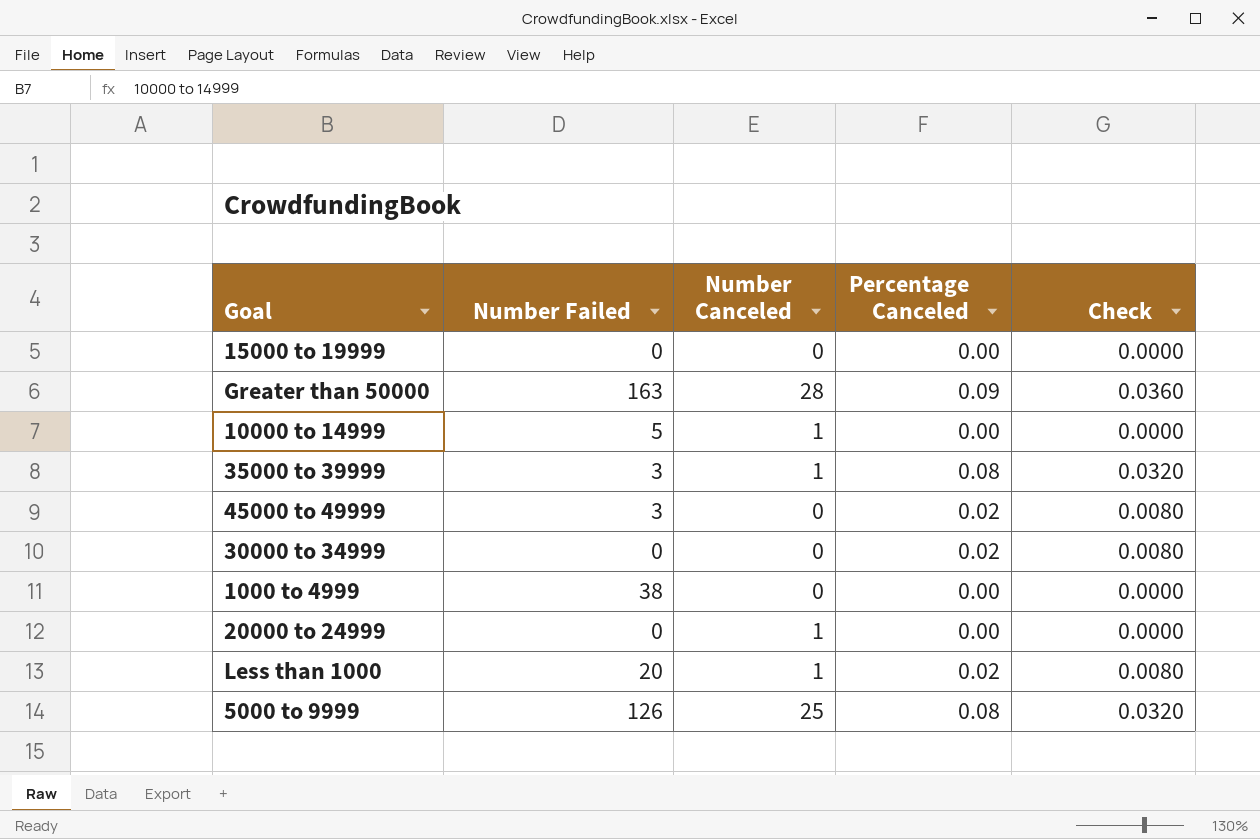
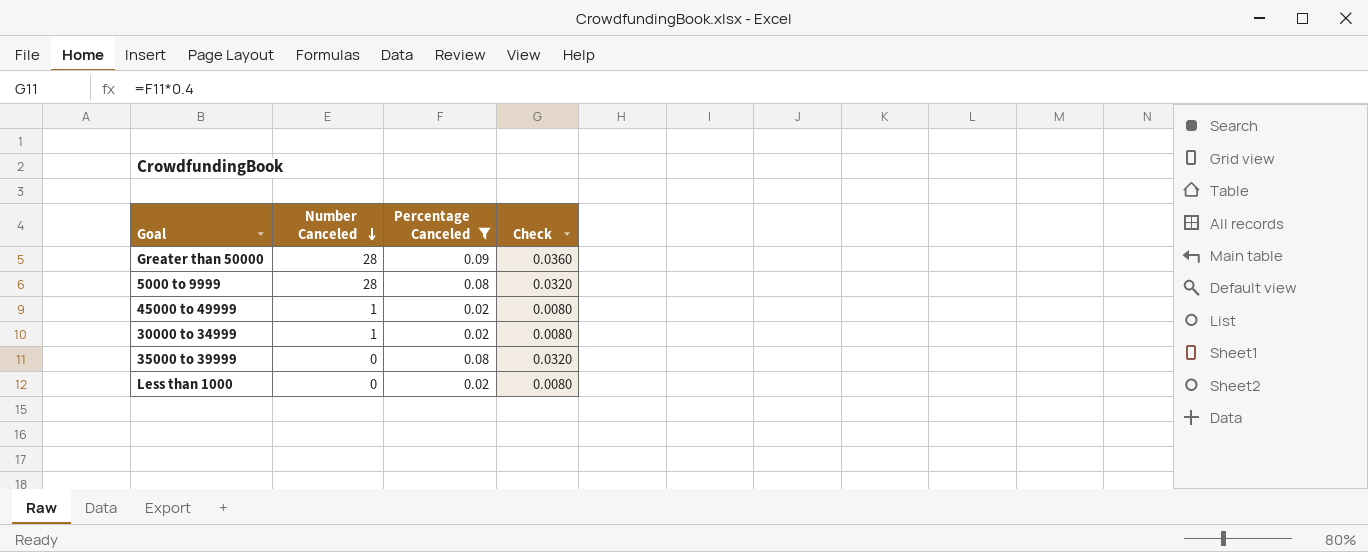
filter: none -> Percentage Canceled != 0.00
row order: none -> Number Canceled descending
column Number Failed | position: 2 -> none
5000 to 9999 | Number Canceled: 25 -> 28
45000 to 49999 | Number Canceled: 0 -> 1
30000 to 34999 | Number Canceled: 0 -> 1
35000 to 39999 | Number Canceled: 1 -> 0
Less than 1000 | Number Canceled: 1 -> 0

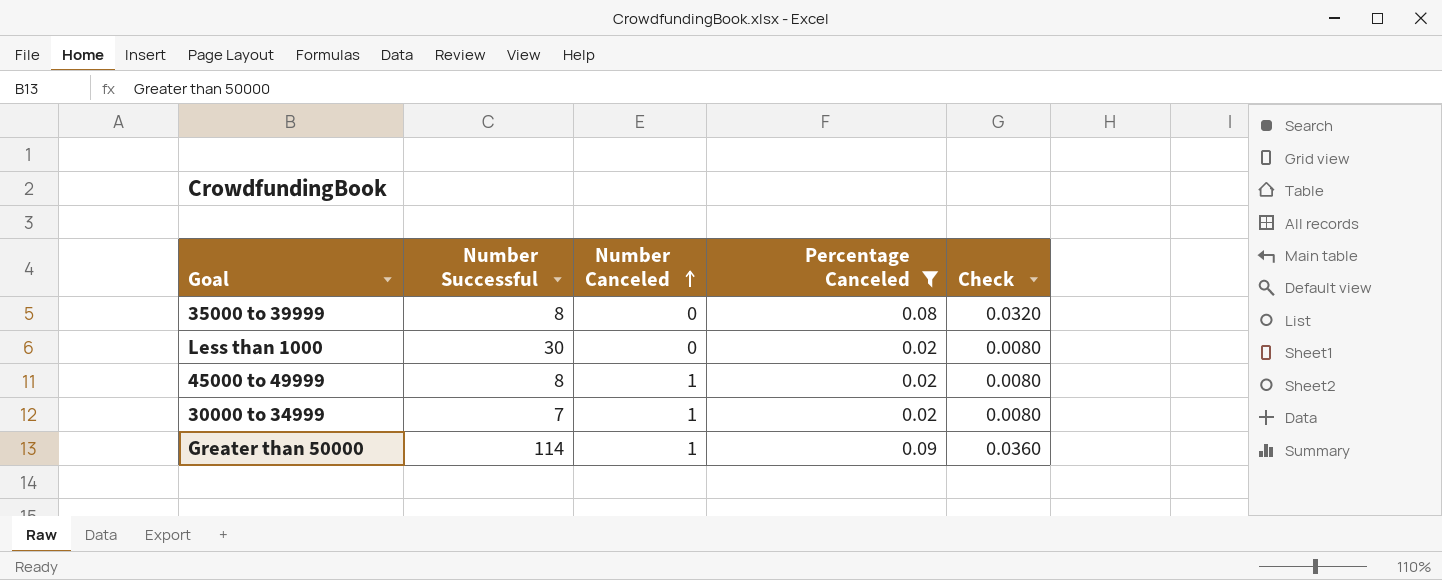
row order: Number Canceled descending -> Number Canceled ascending
column Number Successful | position: none -> 2
row 5000 to 9999: 28 | 0.08 | 0.0320 -> none
Greater than 50000 | Number Canceled: 28 -> 1

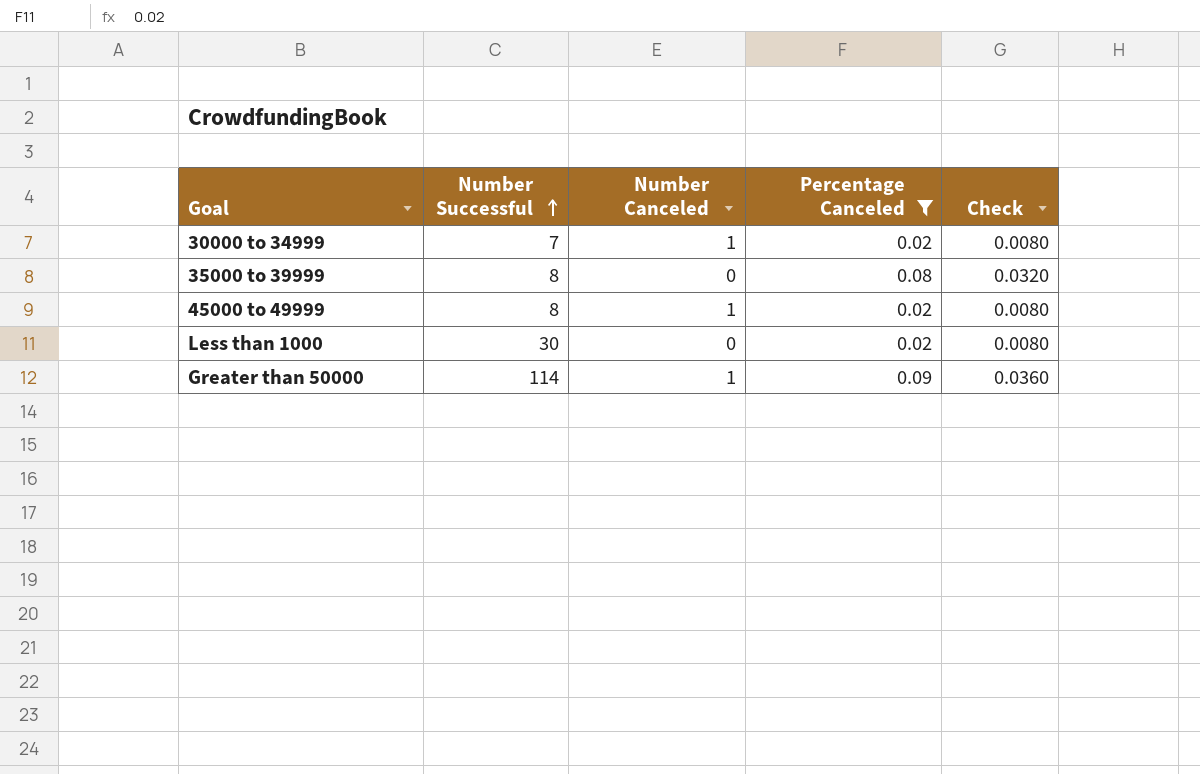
row order: Number Canceled ascending -> Number Successful ascending

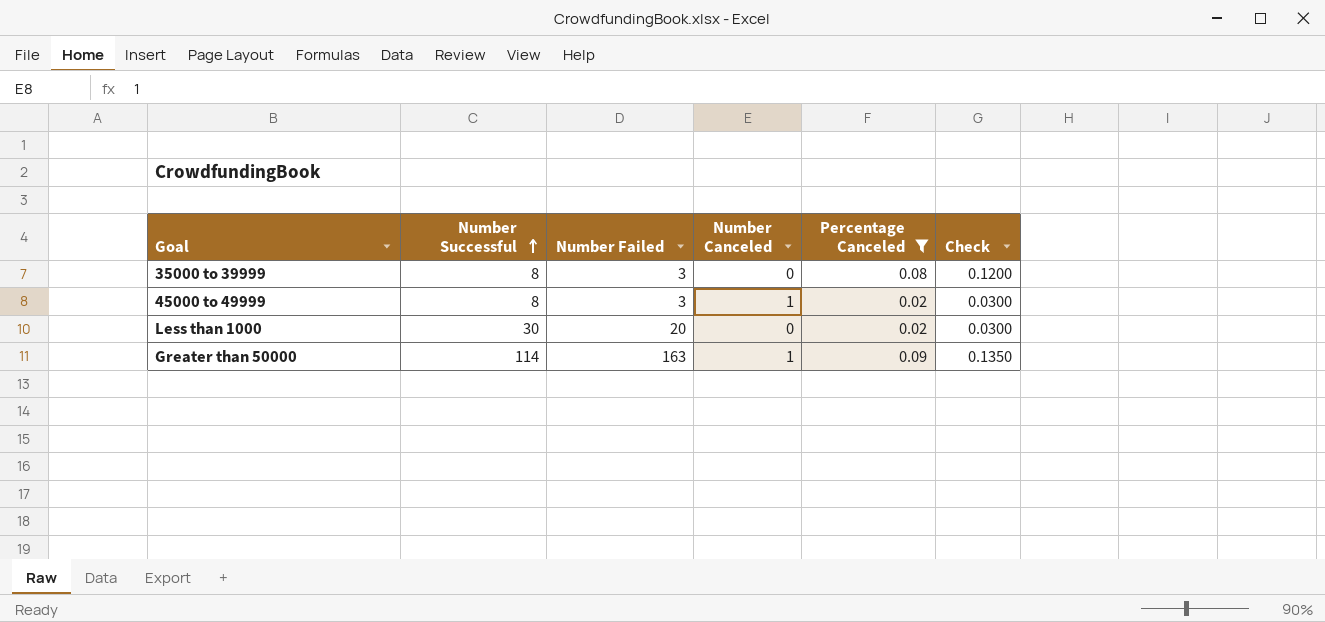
column Number Failed | position: none -> 3
column Check | formula: [Percentage Canceled] * 0.4 -> [Percentage Canceled] * 1.5
row 30000 to 34999: 7 | 1 | 0.02 | 0.0080 -> none

